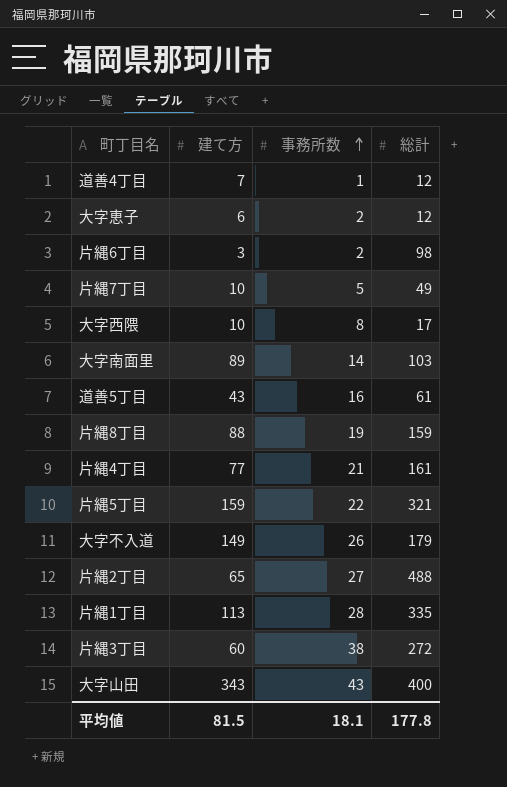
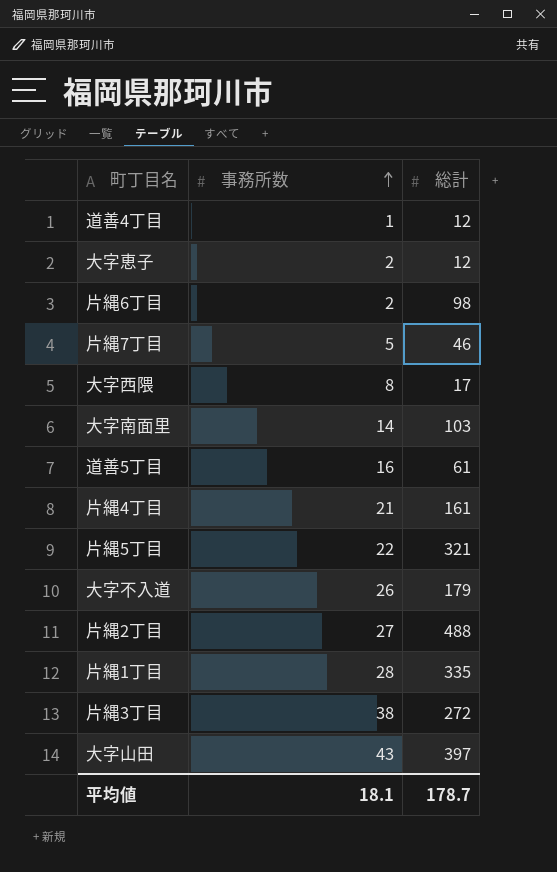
column 建て方 | position: 2 -> none
row 片縄8丁目: 88 | 19 | 159 -> none
片縄7丁目 | 総計: 49 -> 46
大字山田 | 総計: 400 -> 397
平均値 | 総計: 177.8 -> 178.7

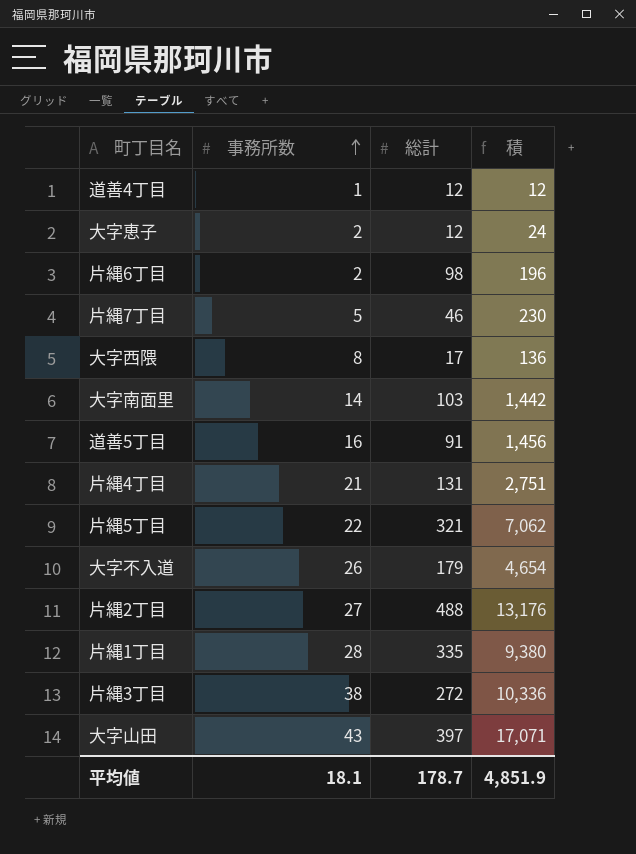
column 積 | formula: none -> [事務所数] * [総計]
道善5丁目 | 総計: 61 -> 91
片縄4丁目 | 総計: 161 -> 131

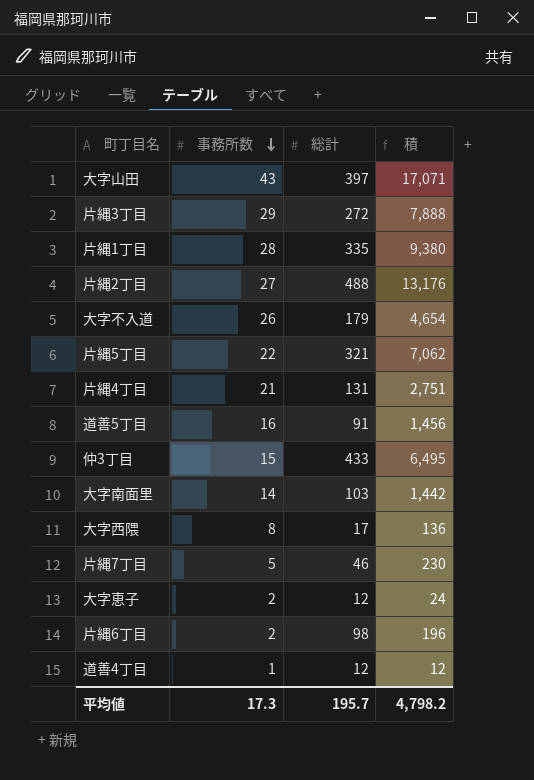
row order: 事務所数 ascending -> 事務所数 descending
片縄3丁目 | 事務所数: 38 -> 29
片縄3丁目 | 積: 10,336 -> 7,888
row 仲3丁目: none -> 15 | 433 | 6,495
平均値 | 事務所数: 18.1 -> 17.3
平均値 | 総計: 178.7 -> 195.7
平均値 | 積: 4,851.9 -> 4,798.2

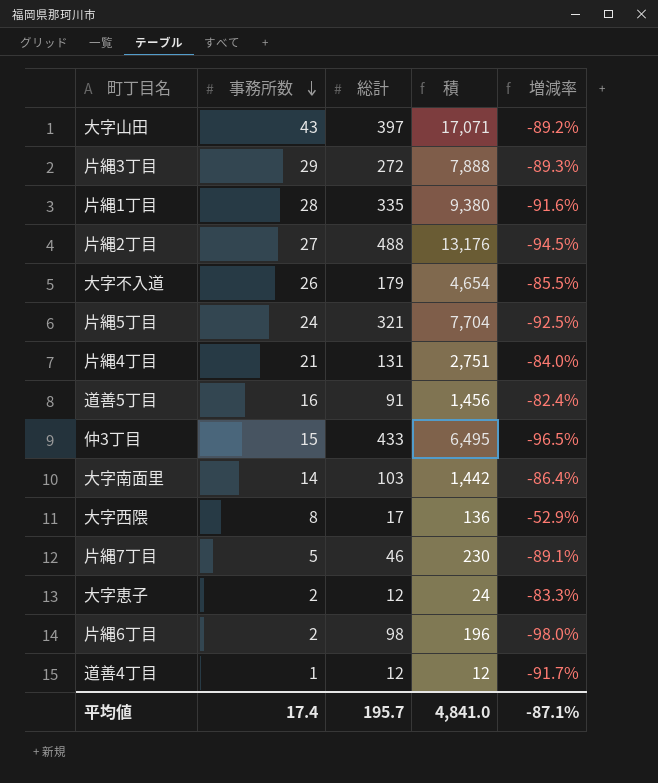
column 増減率 | formula: none -> ([事務所数] - [総計]) / [総計]
片縄5丁目 | 事務所数: 22 -> 24
片縄5丁目 | 積: 7,062 -> 7,704
平均値 | 事務所数: 17.3 -> 17.4
平均値 | 積: 4,798.2 -> 4,841.0

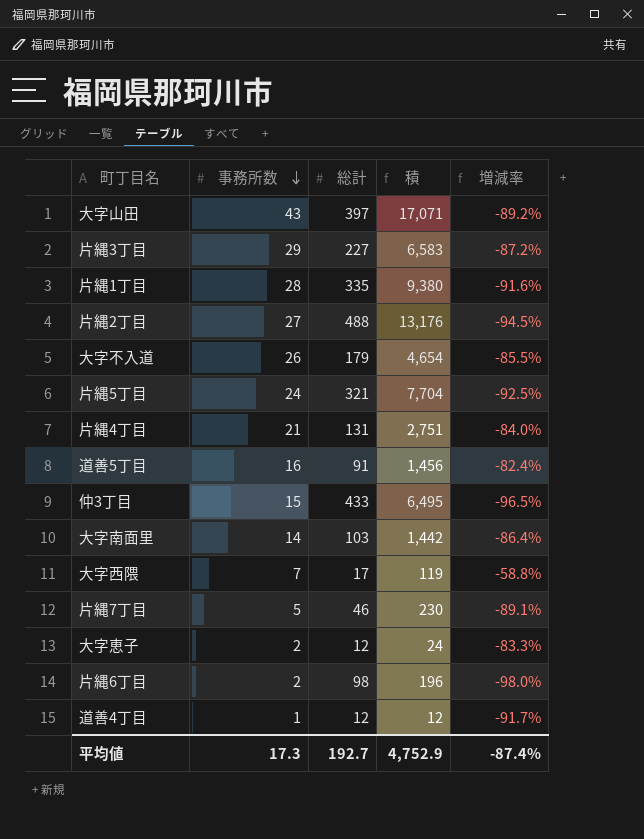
片縄3丁目 | 総計: 272 -> 227
片縄3丁目 | 積: 7,888 -> 6,583
片縄3丁目 | 増減率: -89.3% -> -87.2%
大字西隈 | 事務所数: 8 -> 7
大字西隈 | 積: 136 -> 119
大字西隈 | 増減率: -52.9% -> -58.8%
平均値 | 事務所数: 17.4 -> 17.3
平均値 | 総計: 195.7 -> 192.7
平均値 | 積: 4,841.0 -> 4,752.9
平均値 | 増減率: -87.1% -> -87.4%

